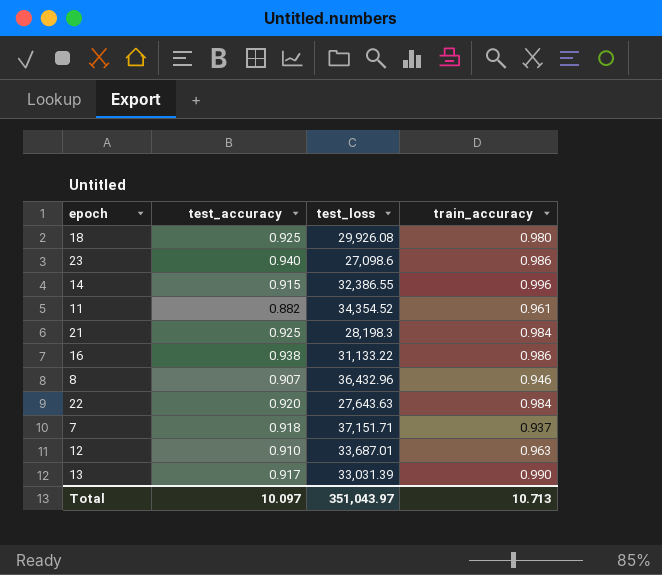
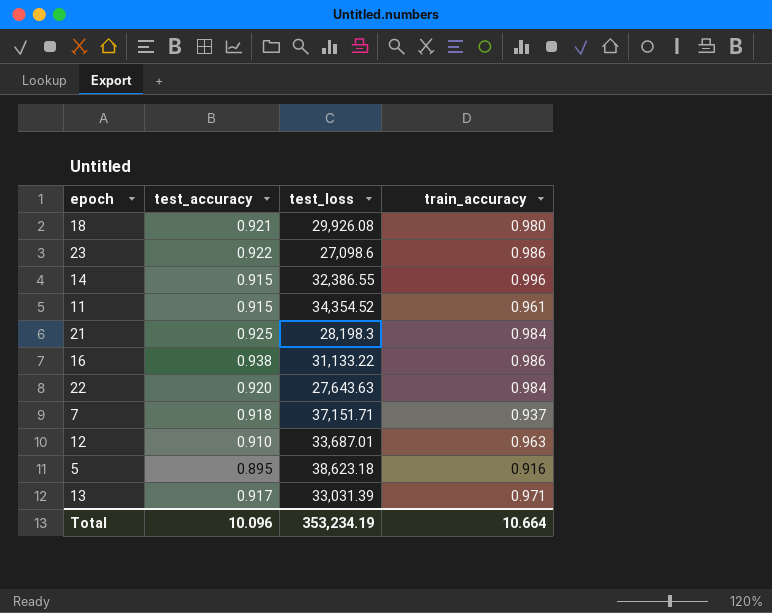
row 8: 0.907 | 36,432.96 | 0.946 -> none
18 | test_accuracy: 0.925 -> 0.921
23 | test_accuracy: 0.940 -> 0.922
11 | test_accuracy: 0.882 -> 0.915
row 5: none -> 0.895 | 38,623.18 | 0.916
13 | train_accuracy: 0.990 -> 0.971
Total | test_accuracy: 10.097 -> 10.096
Total | test_loss: 351,043.97 -> 353,234.19
Total | train_accuracy: 10.713 -> 10.664

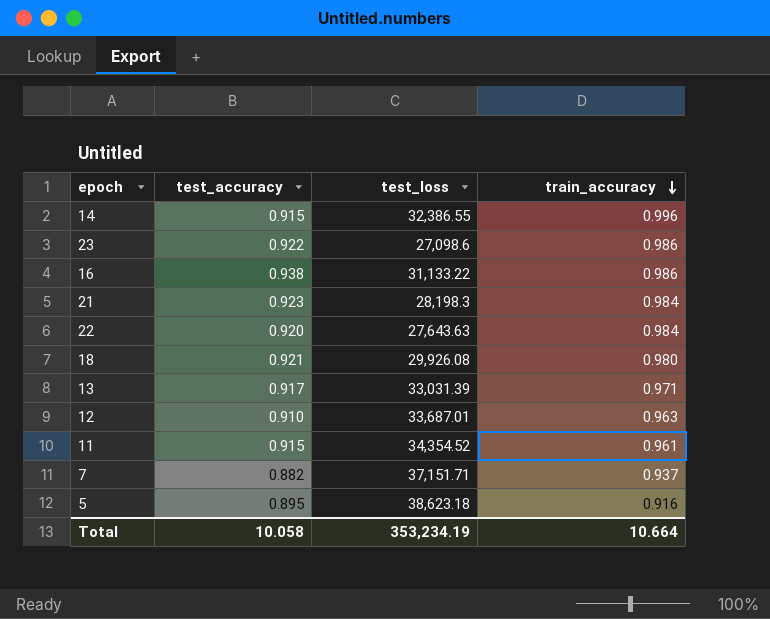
row order: none -> train_accuracy descending
21 | test_accuracy: 0.925 -> 0.923
7 | test_accuracy: 0.918 -> 0.882
Total | test_accuracy: 10.096 -> 10.058

